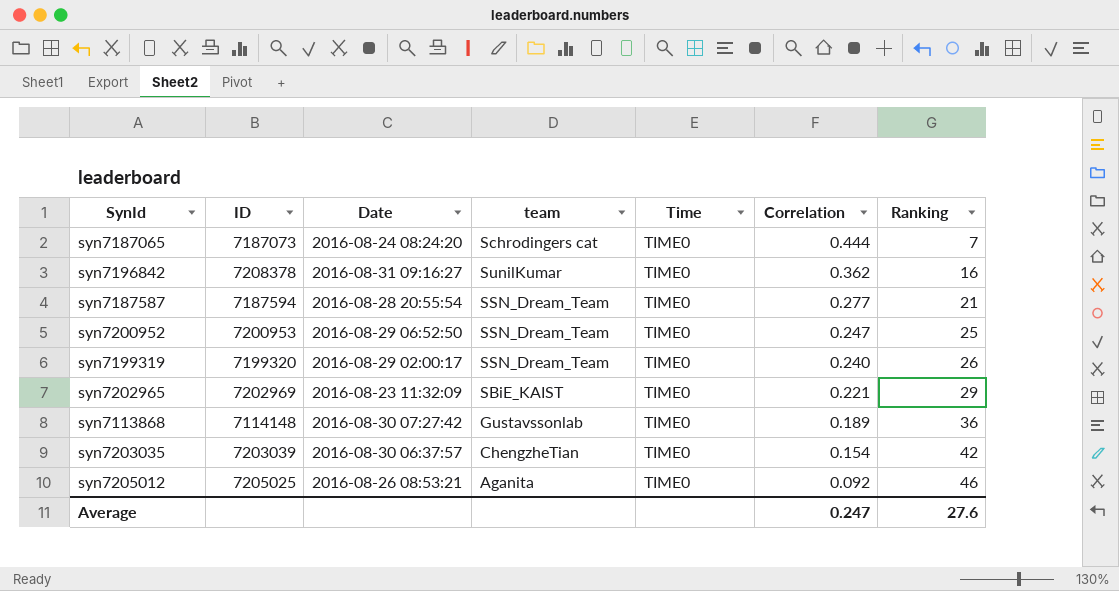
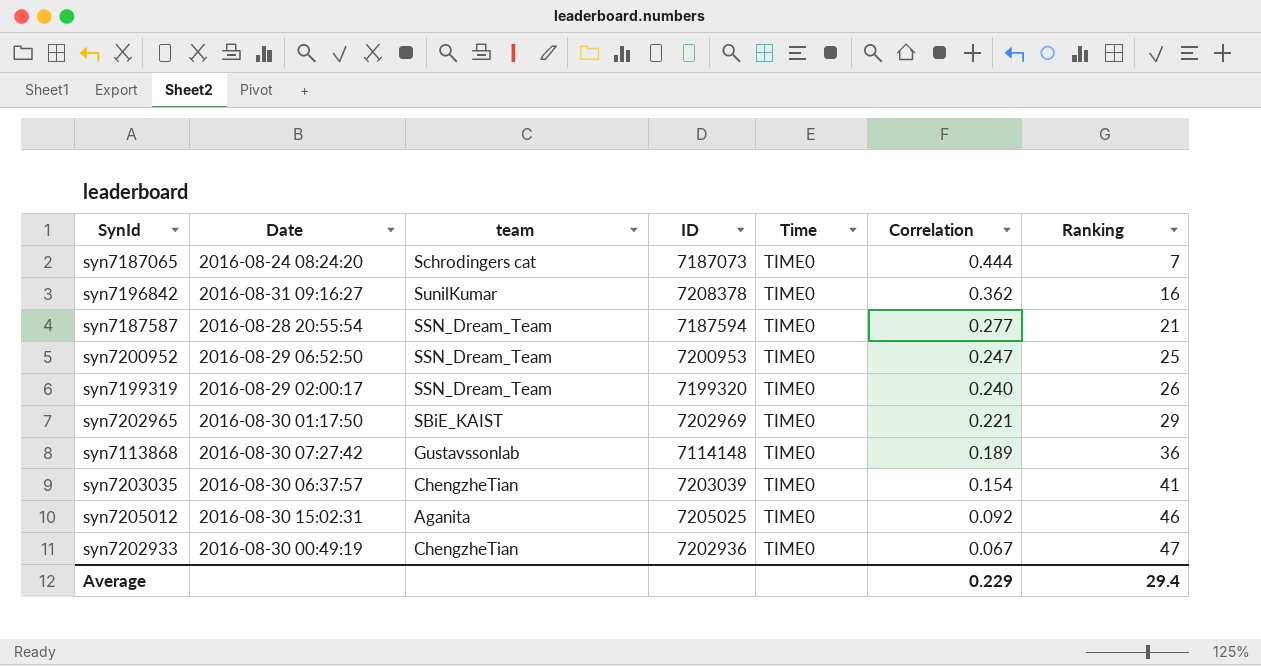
column ID | position: 2 -> 4
syn7202965 | Date: 2016-08-23 11:32:09 -> 2016-08-30 01:17:50
syn7203035 | Ranking: 42 -> 41
syn7205012 | Date: 2016-08-26 08:53:21 -> 2016-08-30 15:02:31
row syn7202933: none -> 2016-08-30 00:49:19 | ChengzheTian | 7202936 | TIME0 | 0.067 | 47
Average | Correlation: 0.247 -> 0.229
Average | Ranking: 27.6 -> 29.4

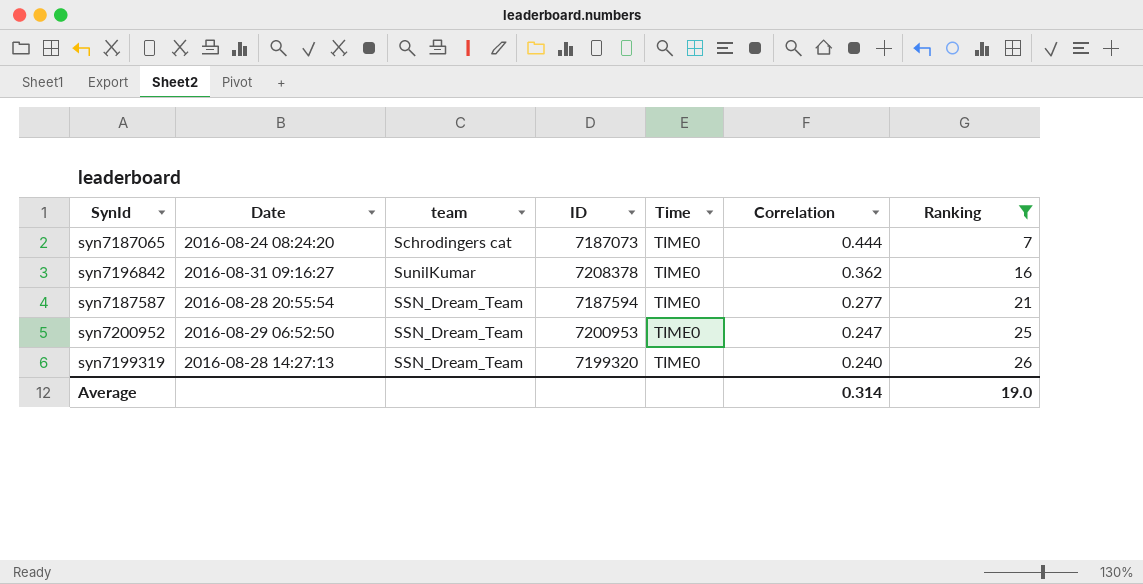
filter: none -> Ranking <= 26
syn7199319 | Date: 2016-08-29 02:00:17 -> 2016-08-28 14:27:13
Average | Correlation: 0.229 -> 0.314
Average | Ranking: 29.4 -> 19.0

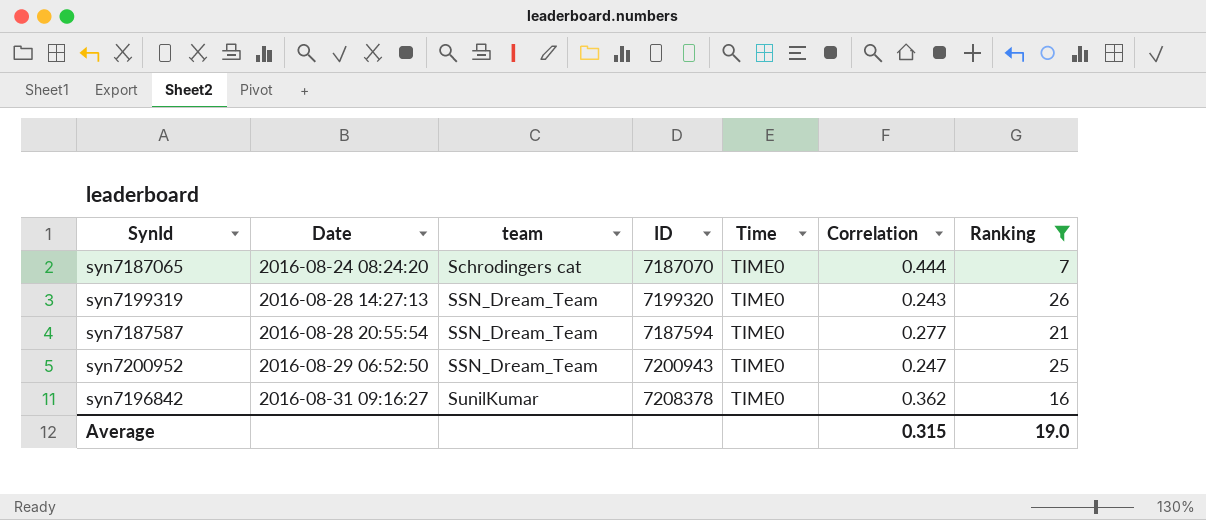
row order: Correlation descending -> Date ascending
syn7187065 | ID: 7187073 -> 7187070
syn7199319 | Correlation: 0.240 -> 0.243
syn7200952 | ID: 7200953 -> 7200943
Average | Correlation: 0.314 -> 0.315

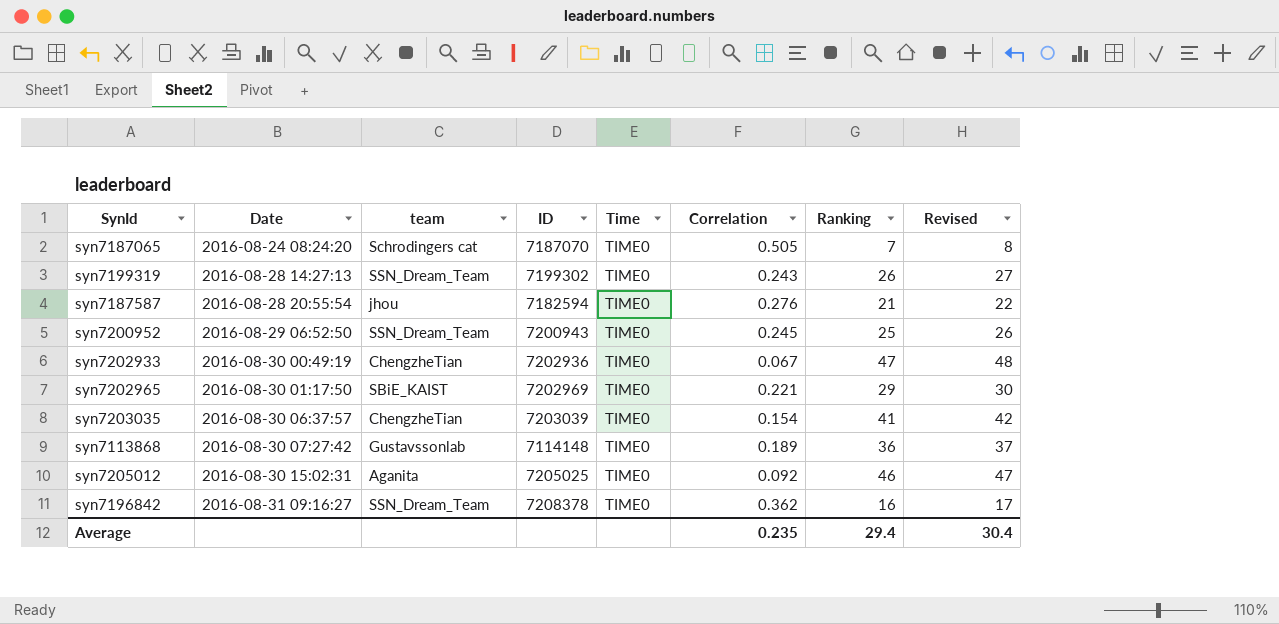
filter: Ranking <= 26 -> none
column Revised | formula: none -> [Ranking] + 1
syn7187065 | Correlation: 0.444 -> 0.505
syn7199319 | ID: 7199320 -> 7199302
syn7187587 | team: SSN_Dream_Team -> jhou
syn7187587 | ID: 7187594 -> 7182594
syn7187587 | Correlation: 0.277 -> 0.276
syn7200952 | Correlation: 0.247 -> 0.245
syn7196842 | team: SunilKumar -> SSN_Dream_Team
Average | Correlation: 0.315 -> 0.235
Average | Ranking: 19.0 -> 29.4

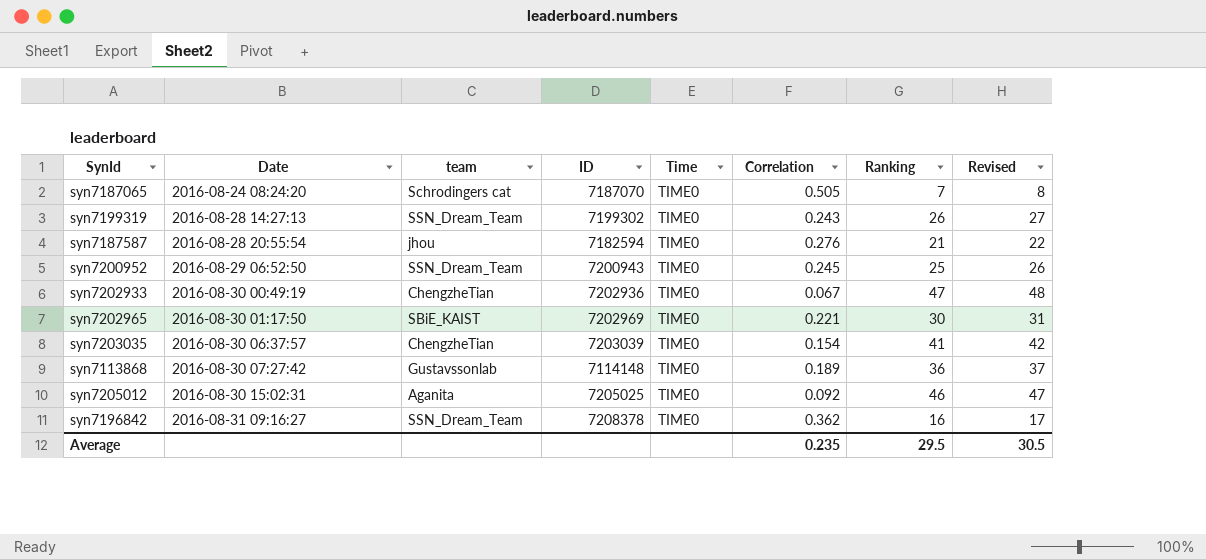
syn7202965 | Ranking: 29 -> 30
syn7202965 | Revised: 30 -> 31
Average | Ranking: 29.4 -> 29.5
Average | Revised: 30.4 -> 30.5

